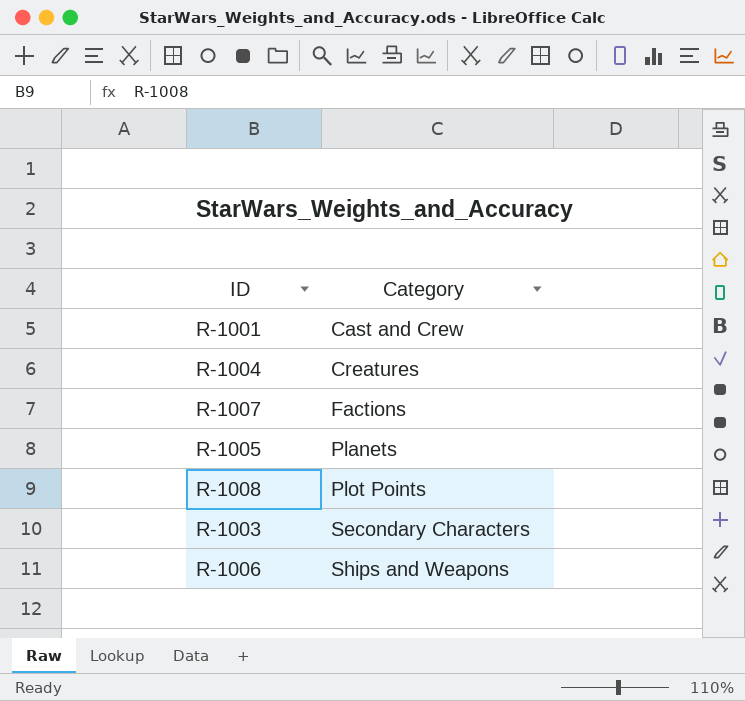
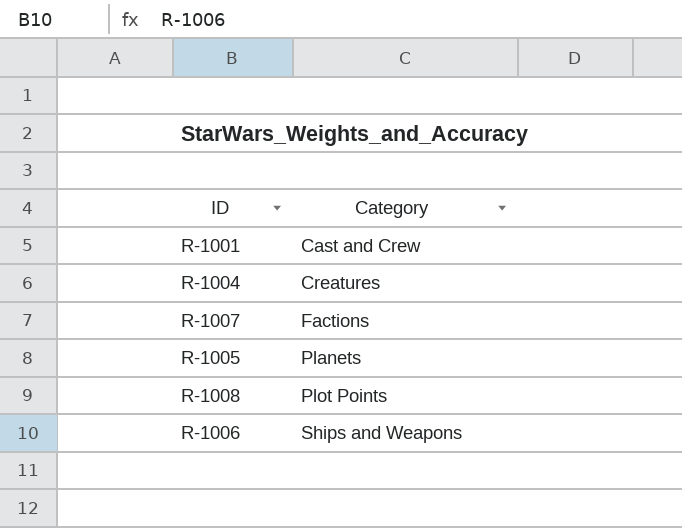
row R-1003: Secondary Characters -> none

